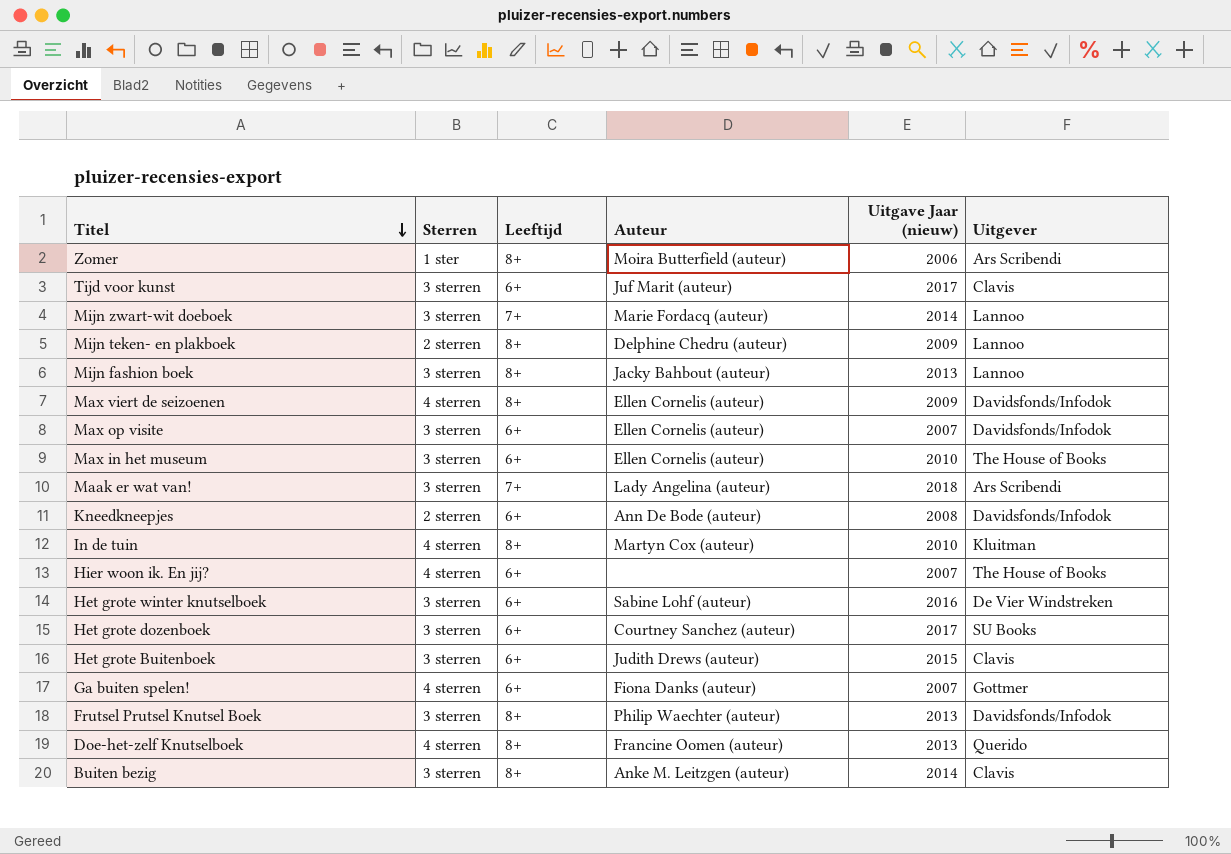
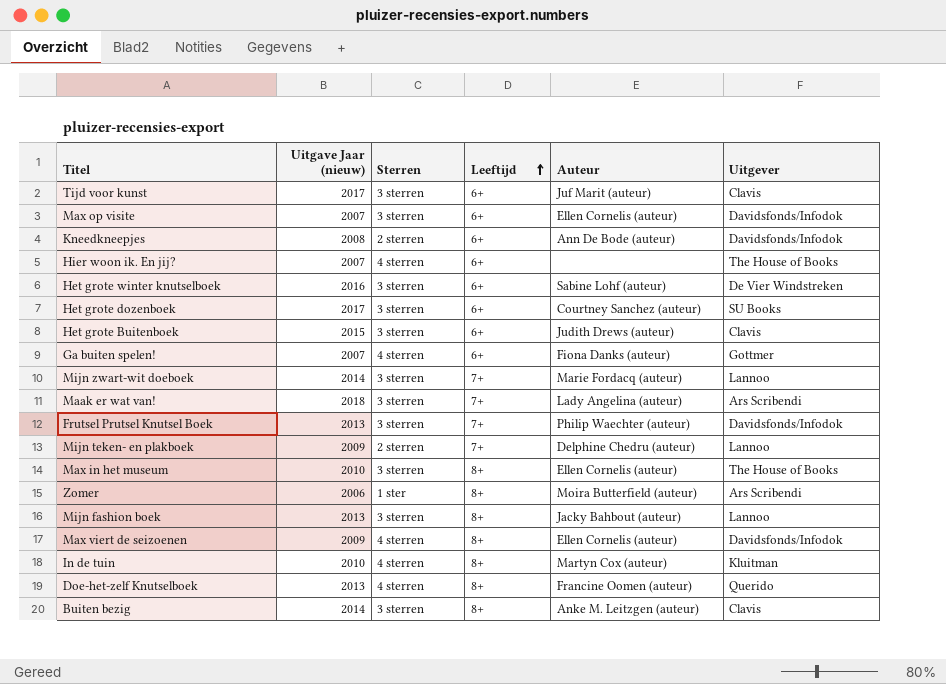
row order: Titel descending -> Leeftijd ascending
column Uitgave Jaar (nieuw) | position: 5 -> 2
Frutsel Prutsel Knutsel Boek | Leeftijd: 8+ -> 7+
Mijn teken- en plakboek | Leeftijd: 8+ -> 7+
Max in het museum | Leeftijd: 6+ -> 8+

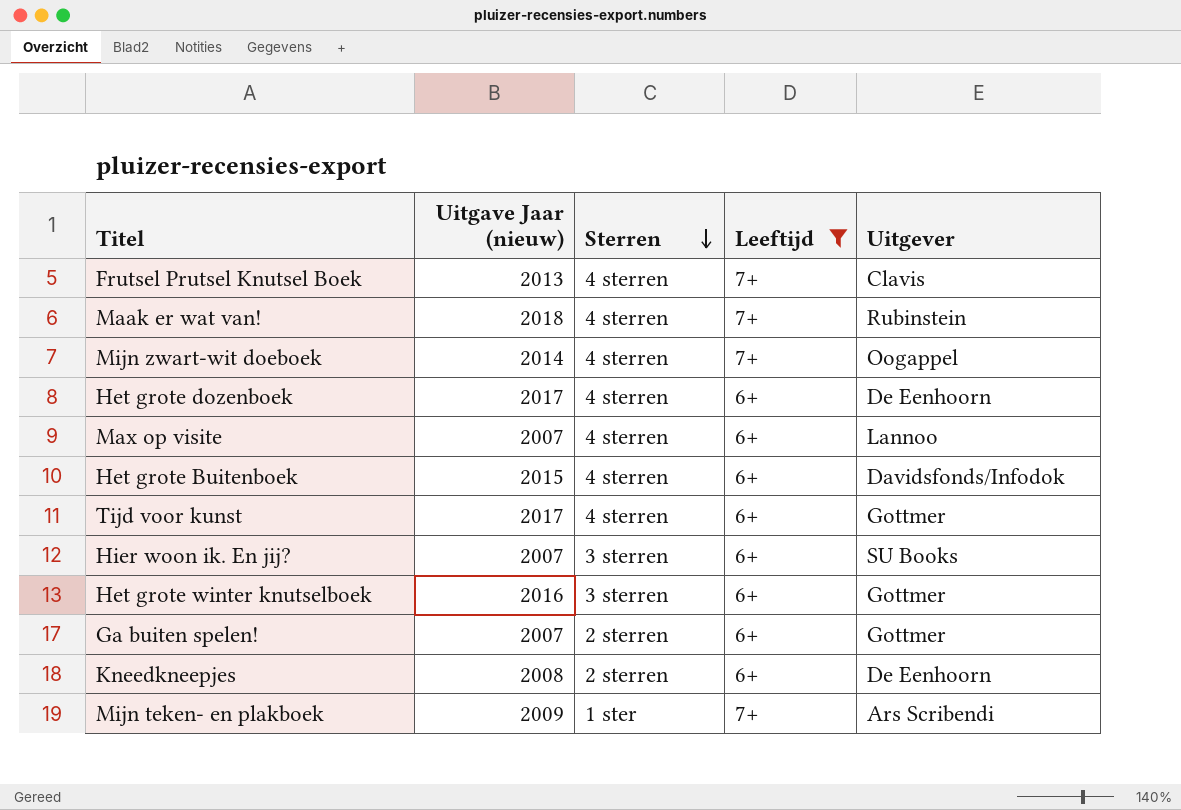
filter: none -> Leeftijd != 8+
row order: Leeftijd ascending -> Sterren descending
column Auteur | position: 5 -> none
Frutsel Prutsel Knutsel Boek | Sterren: 3 sterren -> 4 sterren
Frutsel Prutsel Knutsel Boek | Uitgever: Davidsfonds/Infodok -> Clavis
Maak er wat van! | Sterren: 3 sterren -> 4 sterren
Maak er wat van! | Uitgever: Ars Scribendi -> Rubinstein
Mijn zwart-wit doeboek | Sterren: 3 sterren -> 4 sterren
Mijn zwart-wit doeboek | Uitgever: Lannoo -> Oogappel
Het grote dozenboek | Sterren: 3 sterren -> 4 sterren
Het grote dozenboek | Uitgever: SU Books -> De Eenhoorn
Max op visite | Sterren: 3 sterren -> 4 sterren
Max op visite | Uitgever: Davidsfonds/Infodok -> Lannoo
Het grote Buitenboek | Sterren: 3 sterren -> 4 sterren
Het grote Buitenboek | Uitgever: Clavis -> Davidsfonds/Infodok
Tijd voor kunst | Sterren: 3 sterren -> 4 sterren
Tijd voor kunst | Uitgever: Clavis -> Gottmer
Hier woon ik. En jij? | Sterren: 4 sterren -> 3 sterren
Hier woon ik. En jij? | Uitgever: The House of Books -> SU Books
Het grote winter knutselboek | Uitgever: De Vier Windstreken -> Gottmer
Ga buiten spelen! | Sterren: 4 sterren -> 2 sterren
Kneedkneepjes | Uitgever: Davidsfonds/Infodok -> De Eenhoorn
Mijn teken- en plakboek | Sterren: 2 sterren -> 1 ster
Mijn teken- en plakboek | Uitgever: Lannoo -> Ars Scribendi

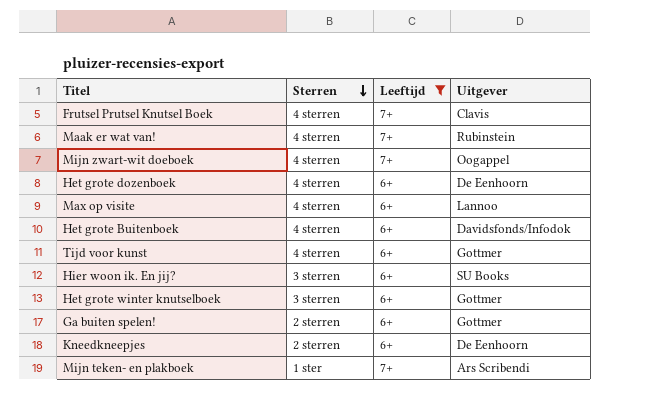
column Uitgave Jaar (nieuw) | position: 2 -> none

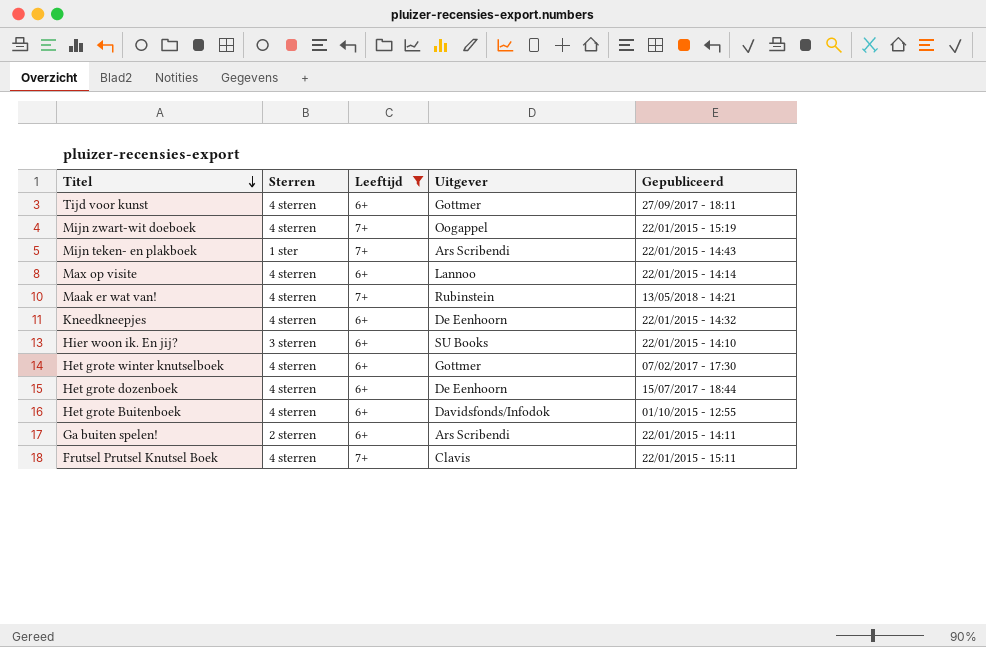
row order: Sterren descending -> Titel descending
column Gepubliceerd | position: none -> 5
Kneedkneepjes | Sterren: 2 sterren -> 4 sterren
Het grote winter knutselboek | Sterren: 3 sterren -> 4 sterren
Ga buiten spelen! | Uitgever: Gottmer -> Ars Scribendi

